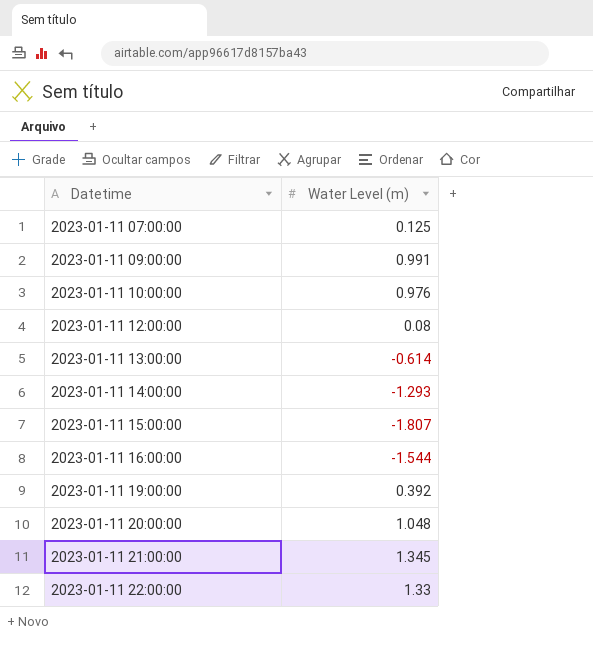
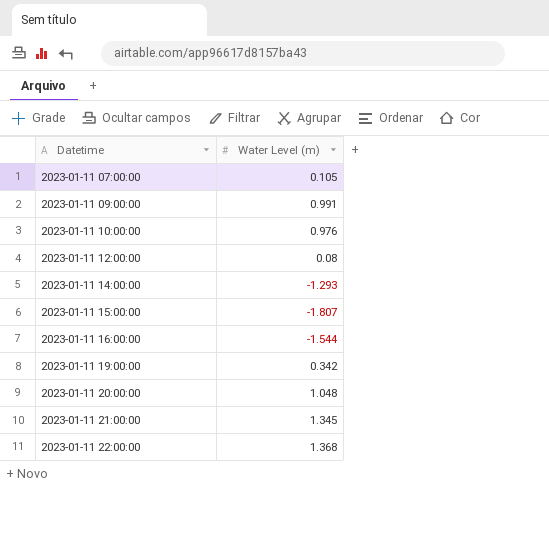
row 2023-01-11 13:00:00: -0.614 -> none
2023-01-11 07:00:00 | Water Level (m): 0.125 -> 0.105
2023-01-11 19:00:00 | Water Level (m): 0.392 -> 0.342
2023-01-11 22:00:00 | Water Level (m): 1.33 -> 1.368

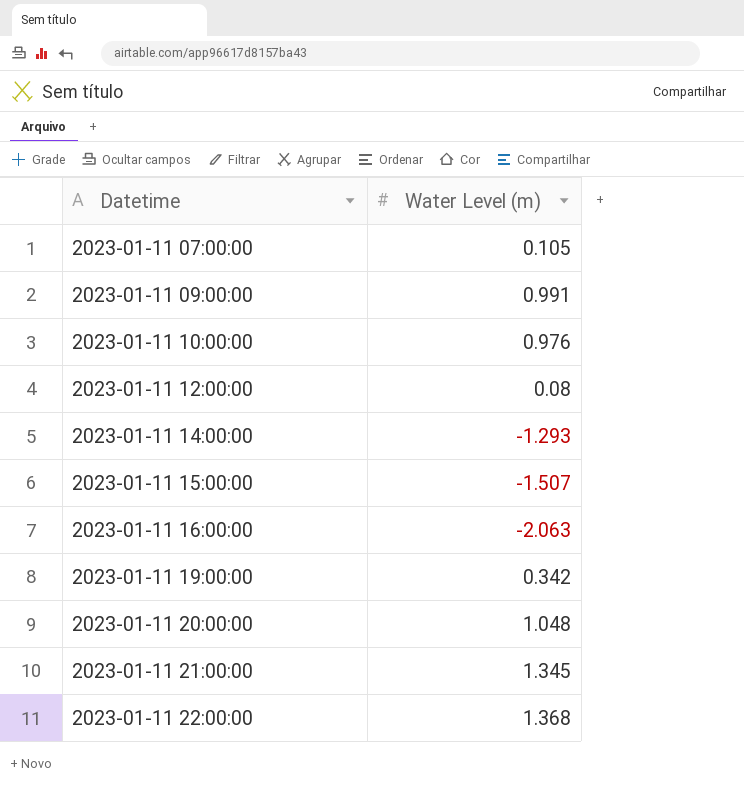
2023-01-11 15:00:00 | Water Level (m): -1.807 -> -1.507
2023-01-11 16:00:00 | Water Level (m): -1.544 -> -2.063

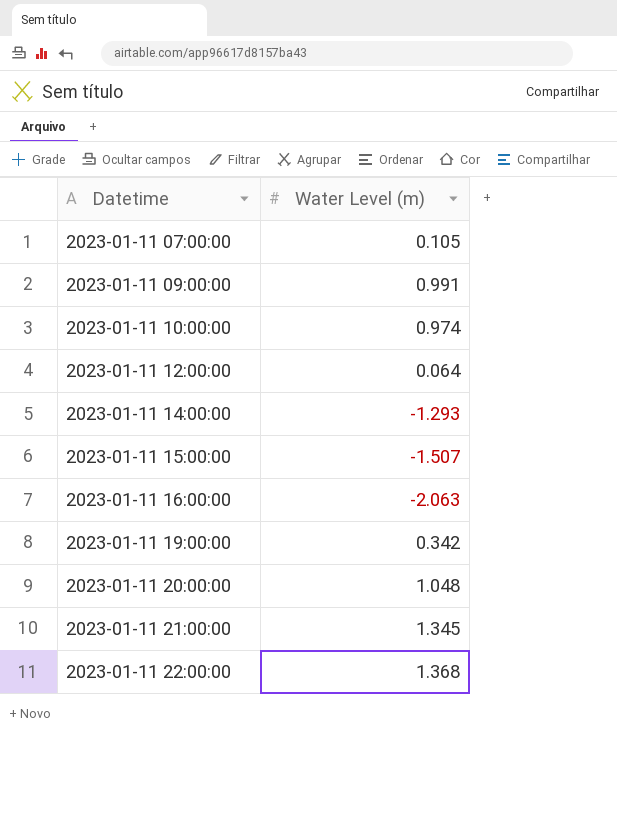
2023-01-11 10:00:00 | Water Level (m): 0.976 -> 0.974
2023-01-11 12:00:00 | Water Level (m): 0.08 -> 0.064

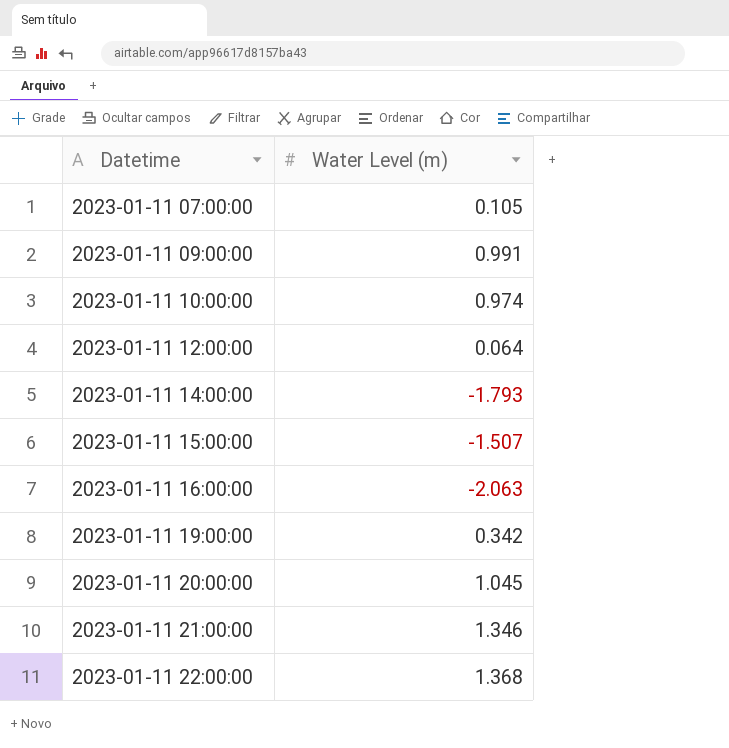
2023-01-11 14:00:00 | Water Level (m): -1.293 -> -1.793
2023-01-11 20:00:00 | Water Level (m): 1.048 -> 1.045
2023-01-11 21:00:00 | Water Level (m): 1.345 -> 1.346

